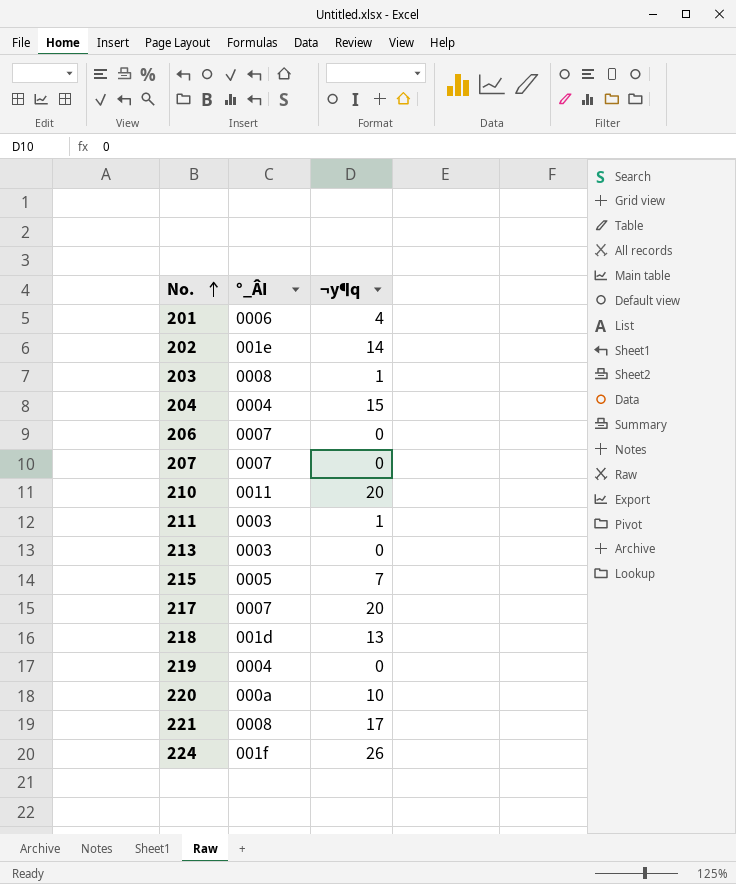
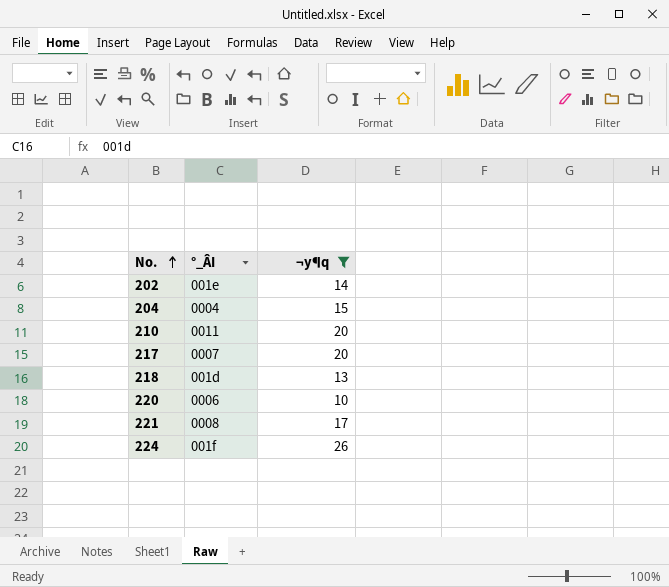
filter: none -> ¬y¶q >= 10
220 | °_ÂI: 000a -> 0006

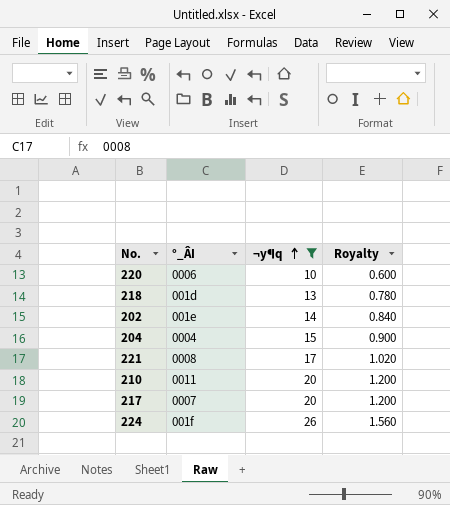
row order: No. ascending -> ¬y¶q ascending
column Royalty | formula: none -> [¬y¶q] * 0.06

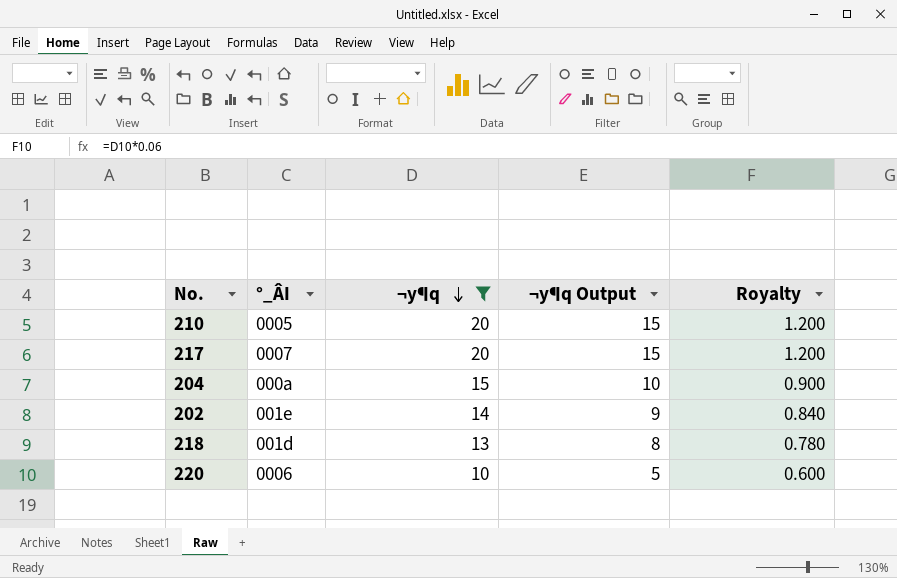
row order: ¬y¶q ascending -> ¬y¶q descending
column ¬y¶q Output | formula: none -> [¬y¶q] - 5
row 221: 0008 | 17 | 1.020 -> none
row 224: 001f | 26 | 1.560 -> none
210 | °_ÂI: 0011 -> 0005
204 | °_ÂI: 0004 -> 000a

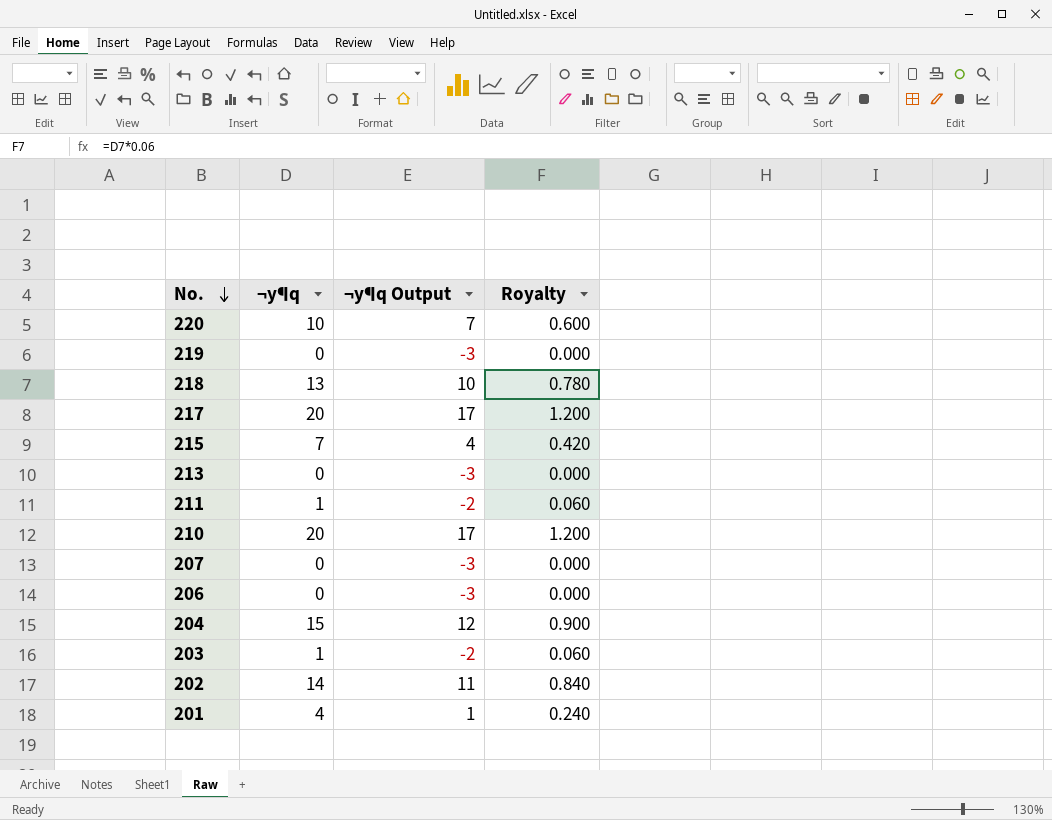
filter: ¬y¶q >= 10 -> none
row order: ¬y¶q descending -> No. descending
column °_ÂI | position: 2 -> none
column ¬y¶q Output | formula: [¬y¶q] - 5 -> [¬y¶q] - 3

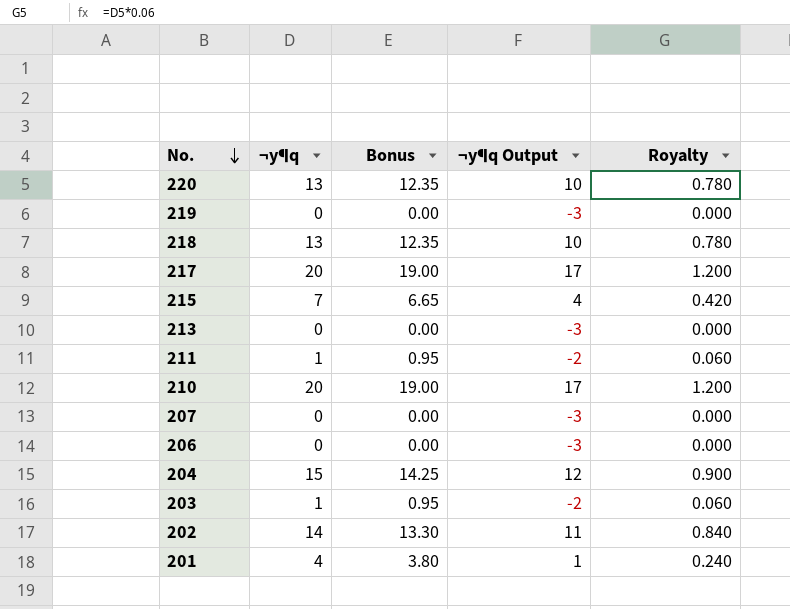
column Bonus | formula: none -> [¬y¶q] * 0.95
220 | ¬y¶q: 10 -> 13
220 | ¬y¶q Output: 7 -> 10
220 | Royalty: 0.600 -> 0.780

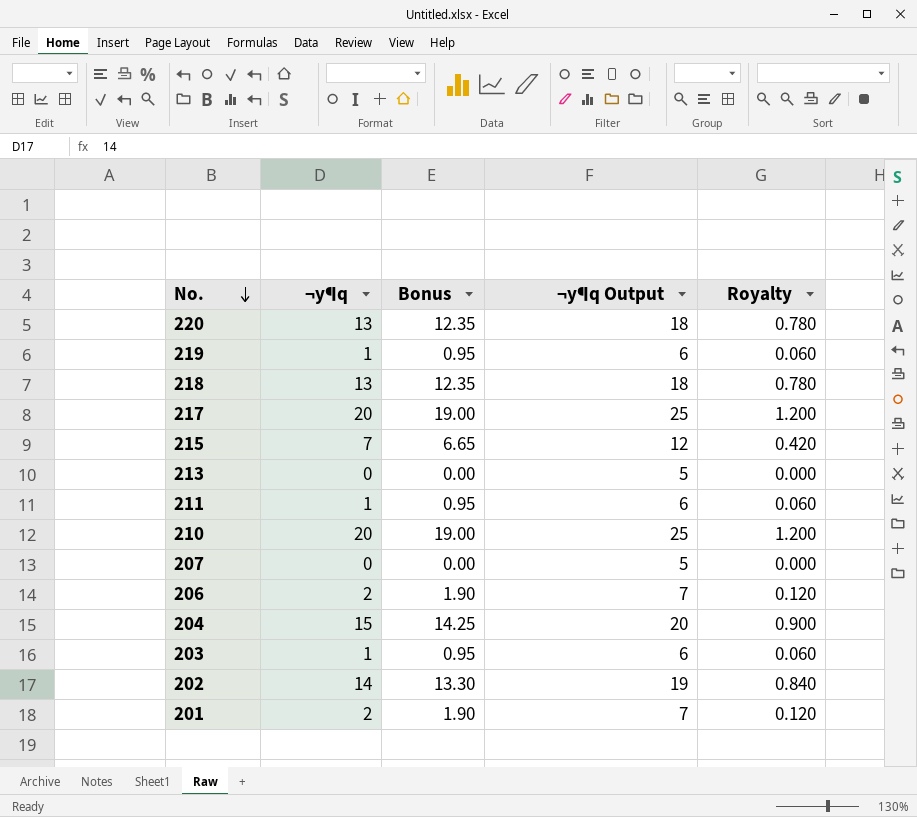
column ¬y¶q Output | formula: [¬y¶q] - 3 -> [¬y¶q] + 5
219 | ¬y¶q: 0 -> 1
219 | Bonus: 0.00 -> 0.95
219 | Royalty: 0.000 -> 0.060
206 | ¬y¶q: 0 -> 2
206 | Bonus: 0.00 -> 1.90
206 | Royalty: 0.000 -> 0.120
201 | ¬y¶q: 4 -> 2
201 | Bonus: 3.80 -> 1.90
201 | Royalty: 0.240 -> 0.120

